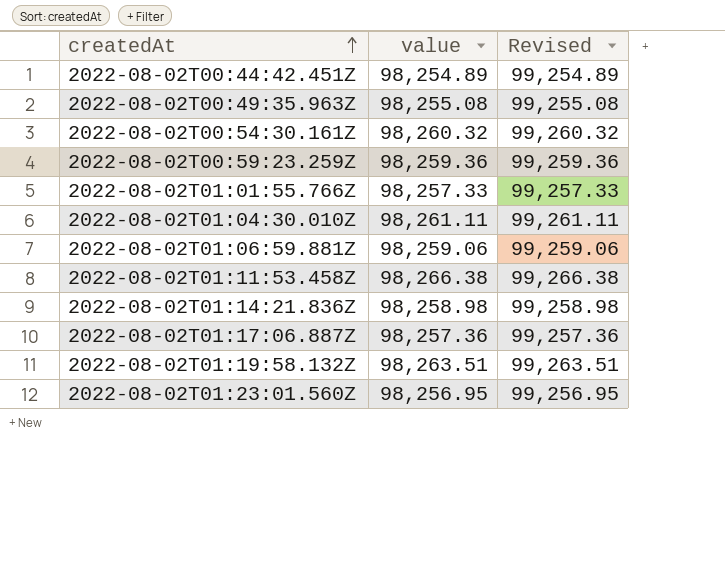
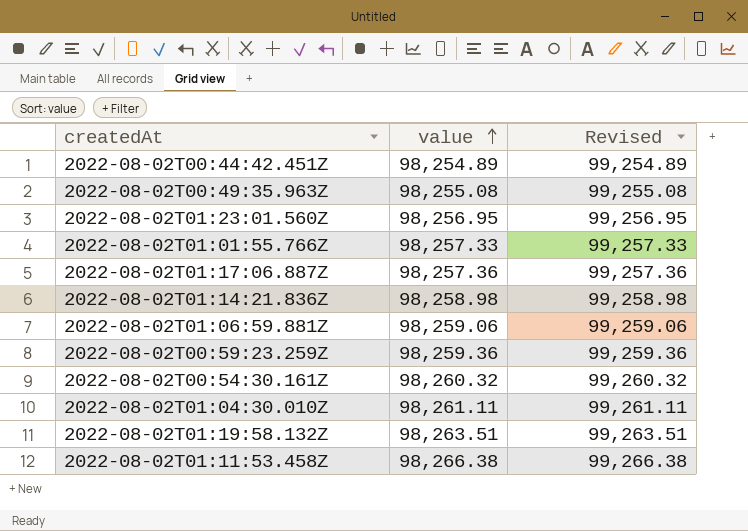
row order: createdAt ascending -> value ascending

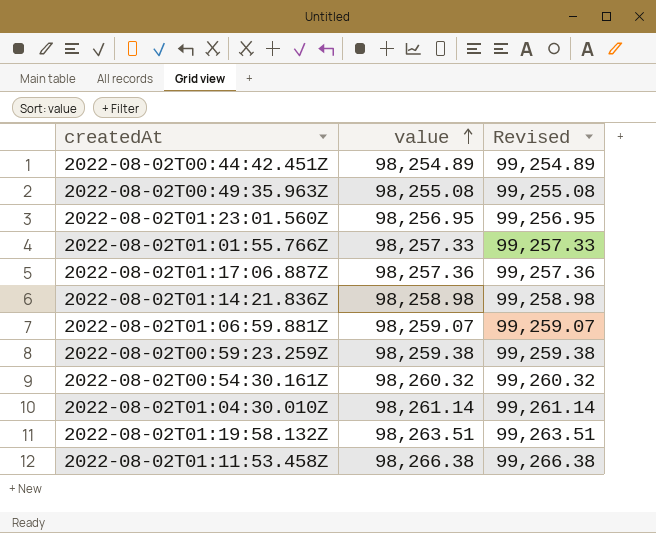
2022-08-02T01:06:59.881Z | value: 98,259.06 -> 98,259.07
2022-08-02T01:06:59.881Z | Revised: 99,259.06 -> 99,259.07
2022-08-02T00:59:23.259Z | value: 98,259.36 -> 98,259.38
2022-08-02T00:59:23.259Z | Revised: 99,259.36 -> 99,259.38
2022-08-02T01:04:30.010Z | value: 98,261.11 -> 98,261.14
2022-08-02T01:04:30.010Z | Revised: 99,261.11 -> 99,261.14

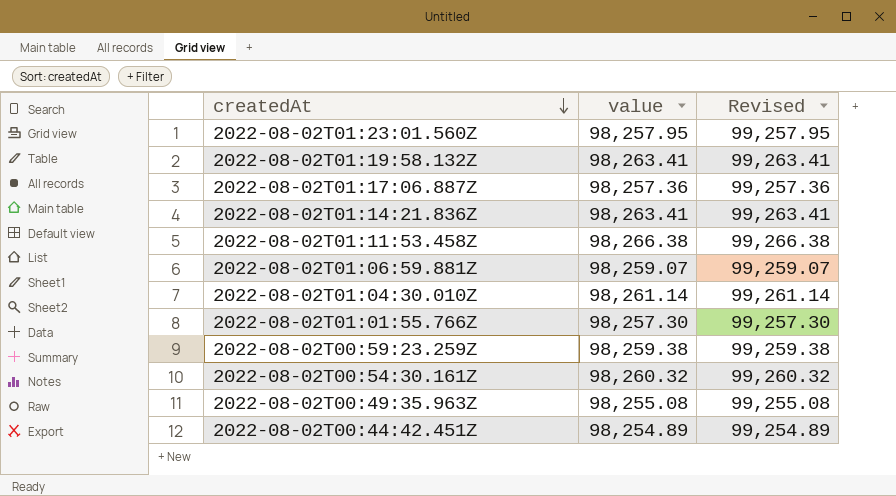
row order: value ascending -> createdAt descending
2022-08-02T01:23:01.560Z | value: 98,256.95 -> 98,257.95
2022-08-02T01:23:01.560Z | Revised: 99,256.95 -> 99,257.95
2022-08-02T01:19:58.132Z | value: 98,263.51 -> 98,263.41
2022-08-02T01:19:58.132Z | Revised: 99,263.51 -> 99,263.41
2022-08-02T01:14:21.836Z | value: 98,258.98 -> 98,263.41
2022-08-02T01:14:21.836Z | Revised: 99,258.98 -> 99,263.41
2022-08-02T01:01:55.766Z | value: 98,257.33 -> 98,257.30
2022-08-02T01:01:55.766Z | Revised: 99,257.33 -> 99,257.30

